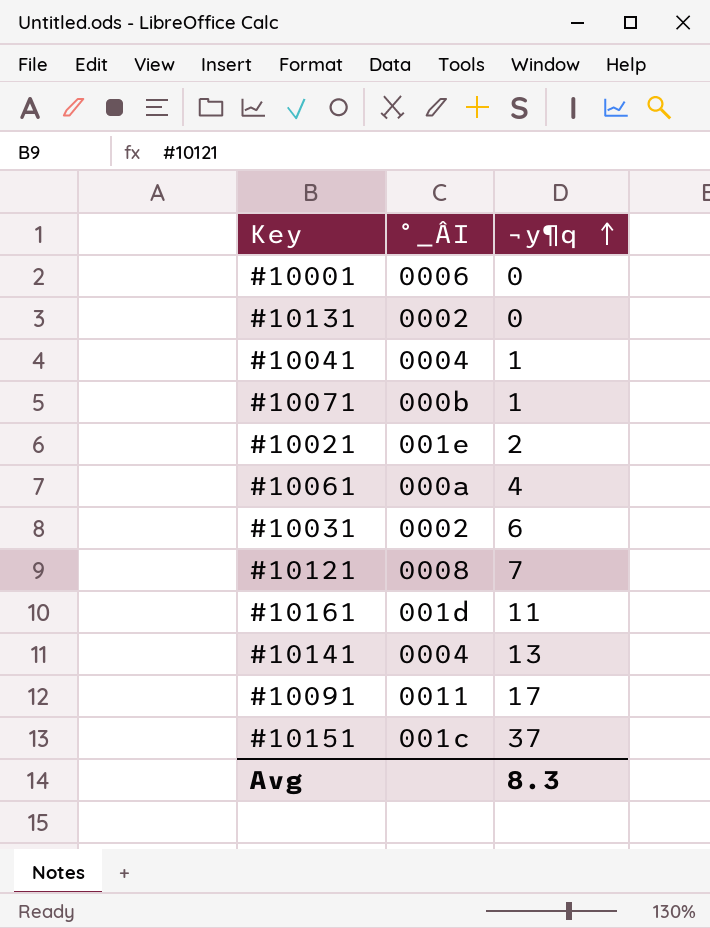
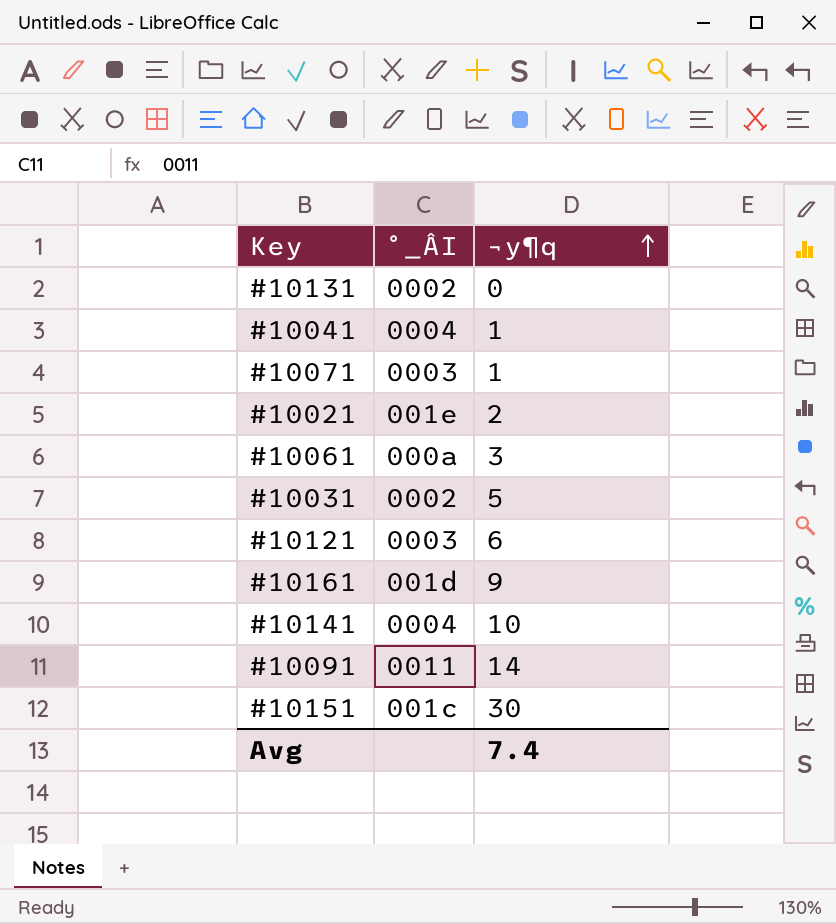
row #10001: 0006 | 0 -> none
#10071 | °_ÂI: 000b -> 0003
#10061 | ¬y¶q: 4 -> 3
#10031 | ¬y¶q: 6 -> 5
#10121 | °_ÂI: 0008 -> 0003
#10121 | ¬y¶q: 7 -> 6
#10161 | ¬y¶q: 11 -> 9
#10141 | ¬y¶q: 13 -> 10
#10091 | ¬y¶q: 17 -> 14
#10151 | ¬y¶q: 37 -> 30
Avg | ¬y¶q: 8.3 -> 7.4

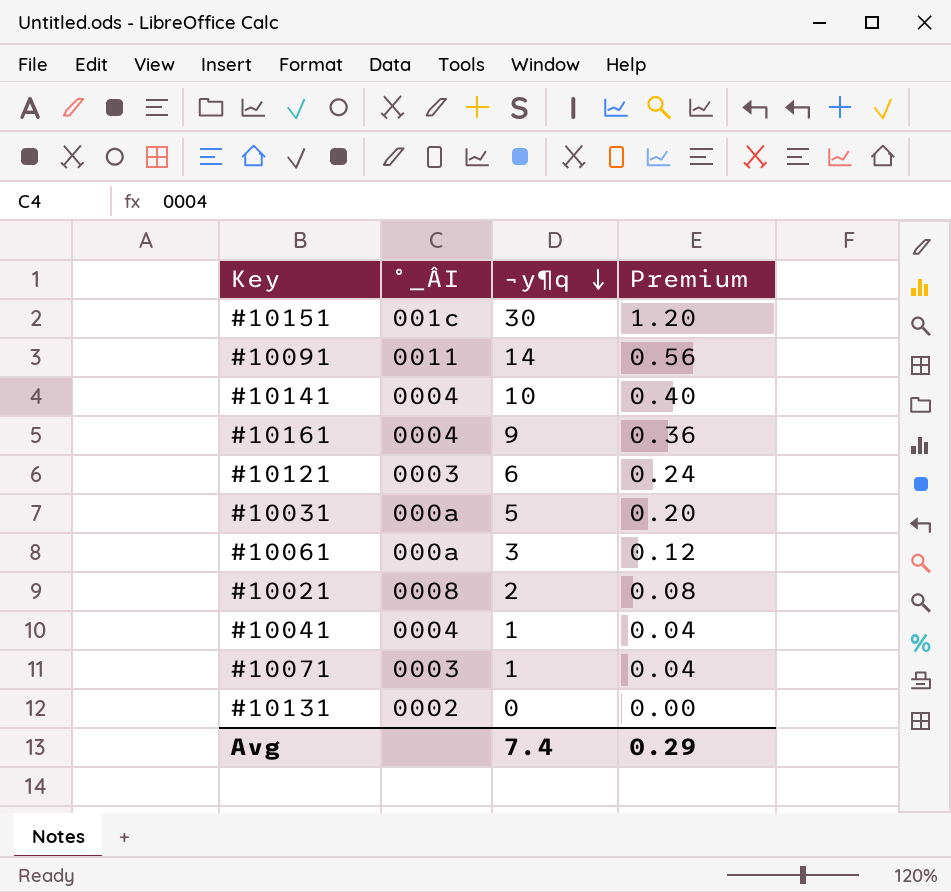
row order: ¬y¶q ascending -> ¬y¶q descending
column Premium | formula: none -> [¬y¶q] * 0.04
#10161 | °_ÂI: 001d -> 0004
#10031 | °_ÂI: 0002 -> 000a
#10021 | °_ÂI: 001e -> 0008

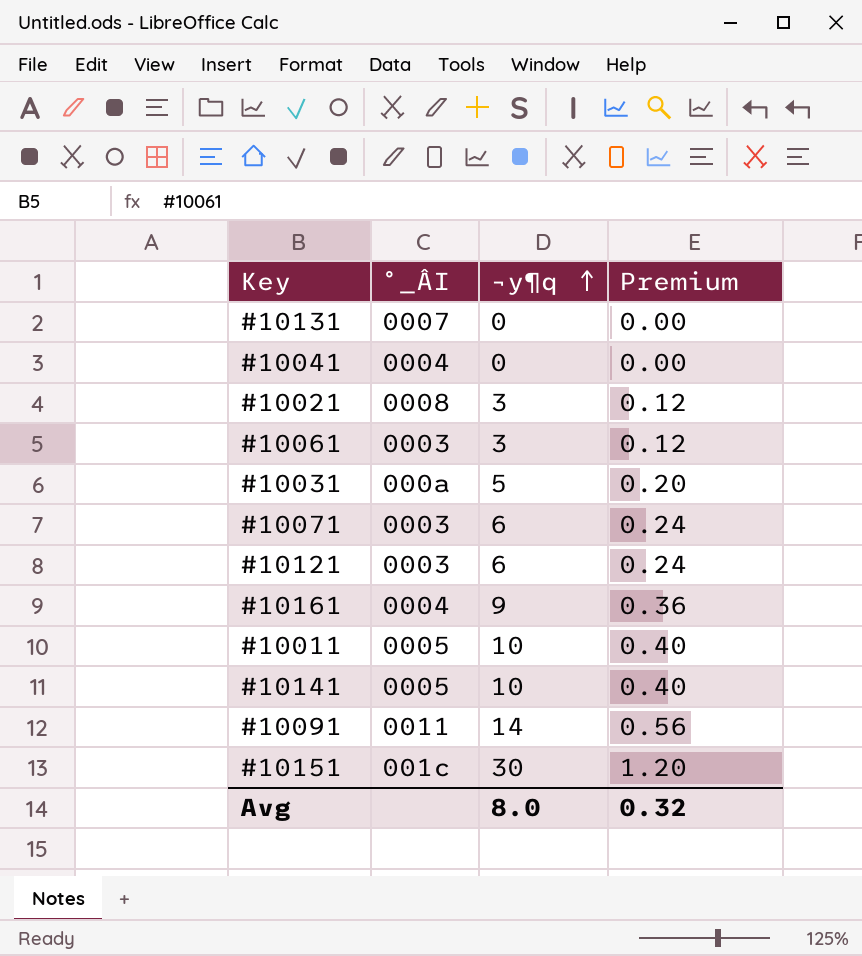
row order: ¬y¶q descending -> ¬y¶q ascending
#10131 | °_ÂI: 0002 -> 0007
#10041 | ¬y¶q: 1 -> 0
#10041 | Premium: 0.04 -> 0.00
#10021 | ¬y¶q: 2 -> 3
#10021 | Premium: 0.08 -> 0.12
#10061 | °_ÂI: 000a -> 0003
#10071 | ¬y¶q: 1 -> 6
#10071 | Premium: 0.04 -> 0.24
row #10011: none -> 0005 | 10 | 0.40
#10141 | °_ÂI: 0004 -> 0005
Avg | ¬y¶q: 7.4 -> 8.0
Avg | Premium: 0.29 -> 0.32

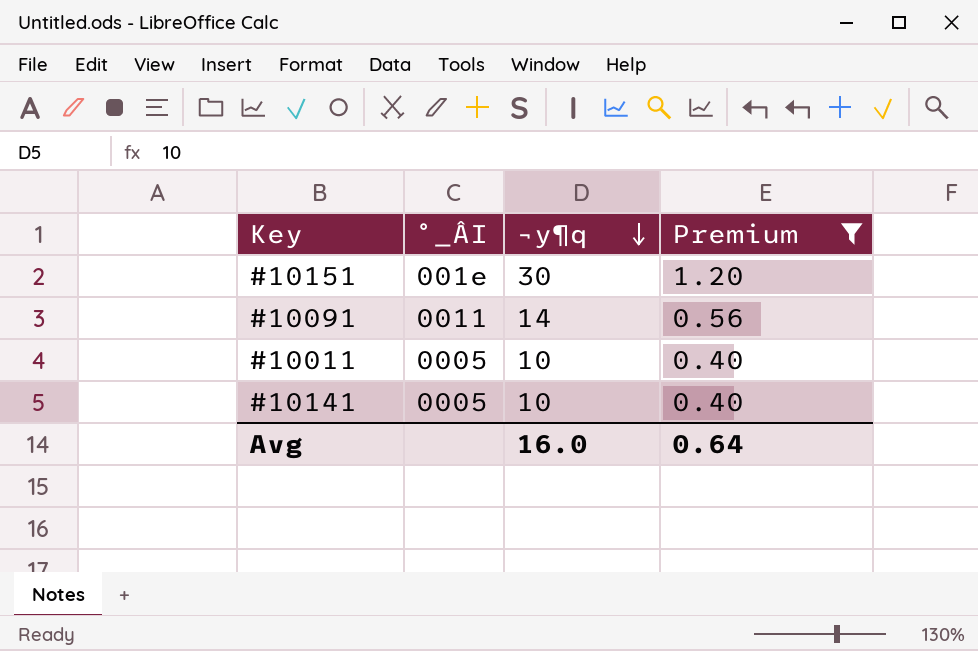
filter: none -> Premium >= 0.40
row order: ¬y¶q ascending -> ¬y¶q descending
#10151 | °_ÂI: 001c -> 001e
Avg | ¬y¶q: 8.0 -> 16.0
Avg | Premium: 0.32 -> 0.64

